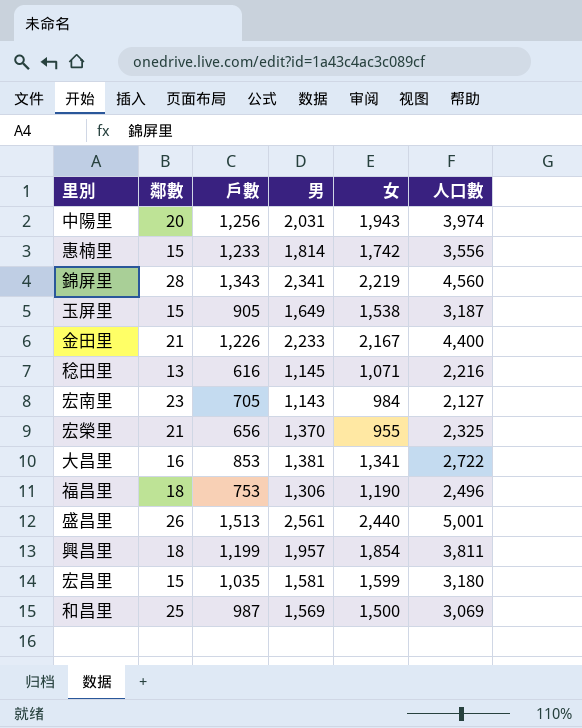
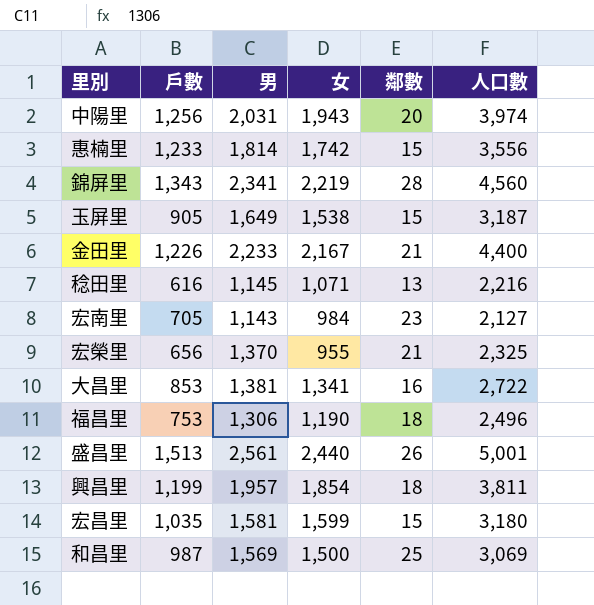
column 鄰數 | position: 2 -> 5

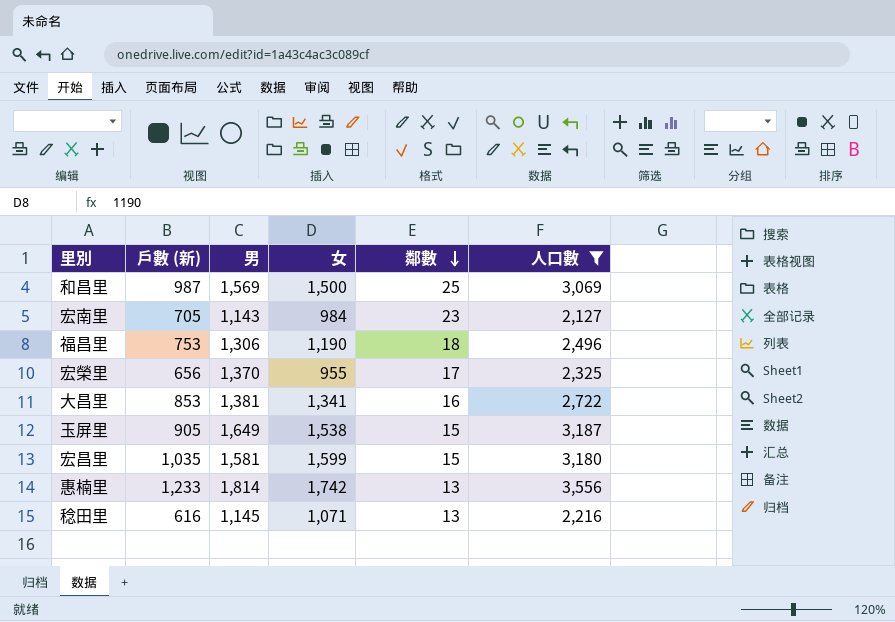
filter: none -> 人口數 <= 3,556
row order: none -> 鄰數 descending
column name: 戶數 -> 戶數 (新)
宏榮里 | 鄰數: 21 -> 17
惠楠里 | 鄰數: 15 -> 13

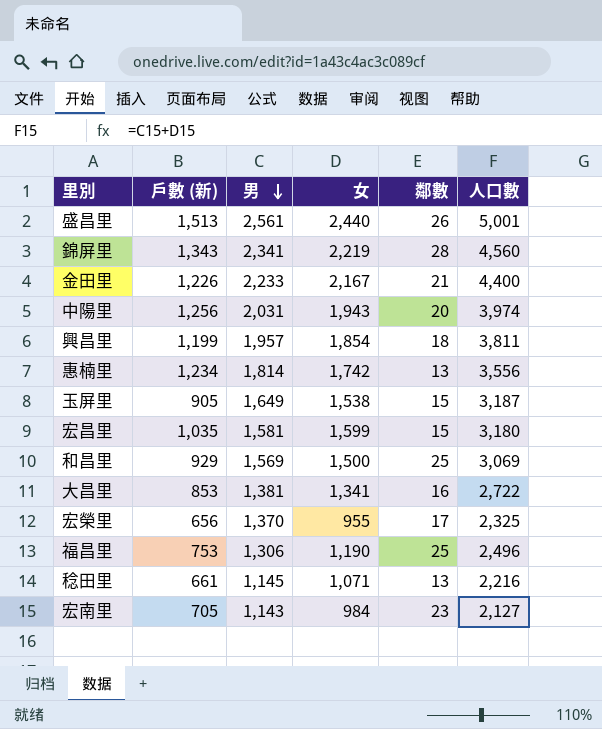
filter: 人口數 <= 3,556 -> none
row order: 鄰數 descending -> 男 descending
惠楠里 | 戶數 (新): 1,233 -> 1,234
和昌里 | 戶數 (新): 987 -> 929
福昌里 | 鄰數: 18 -> 25
稔田里 | 戶數 (新): 616 -> 661

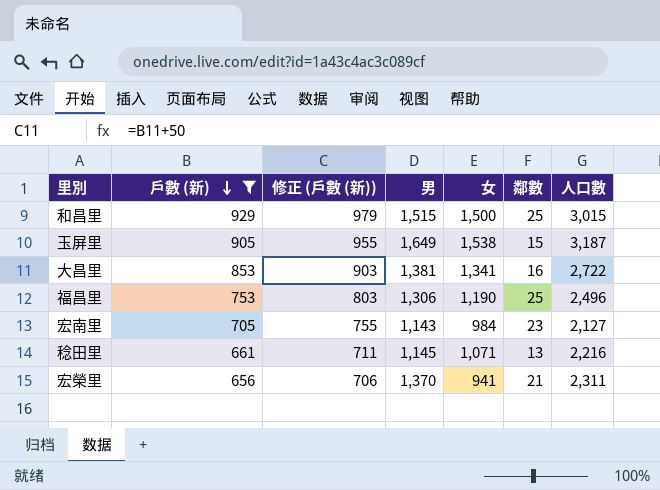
filter: none -> 戶數 (新) <= 929
row order: 男 descending -> 戶數 (新) descending
column 修正 (戶數 (新)) | formula: none -> [戶數 (新)] + 50
和昌里 | 男: 1,569 -> 1,515
和昌里 | 人口數: 3,069 -> 3,015
宏榮里 | 女: 955 -> 941
宏榮里 | 鄰數: 17 -> 21
宏榮里 | 人口數: 2,325 -> 2,311

